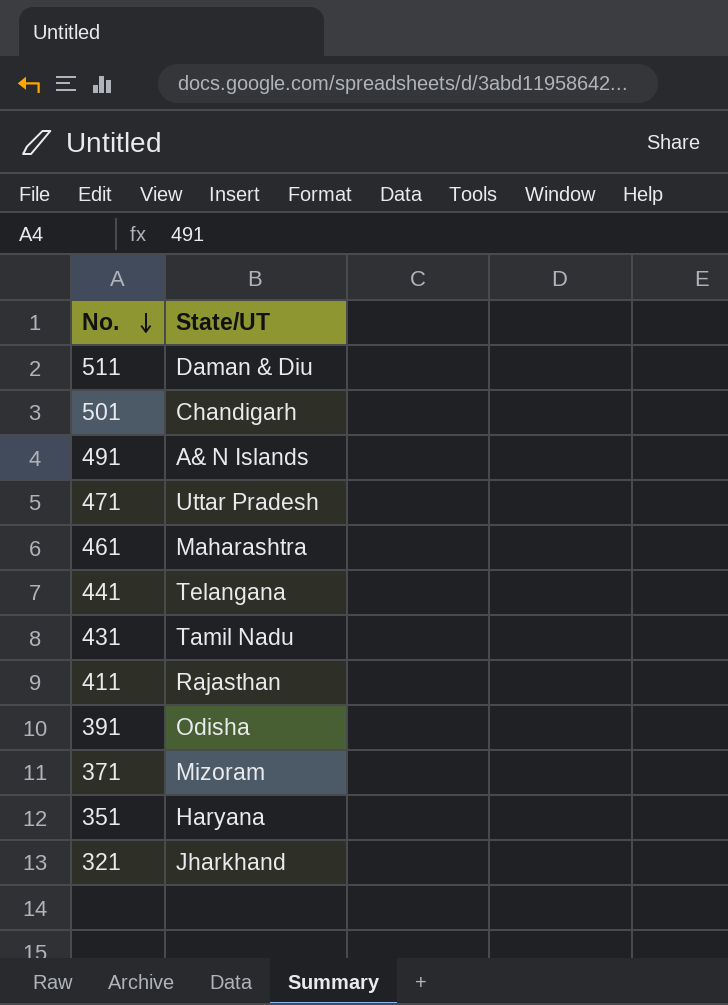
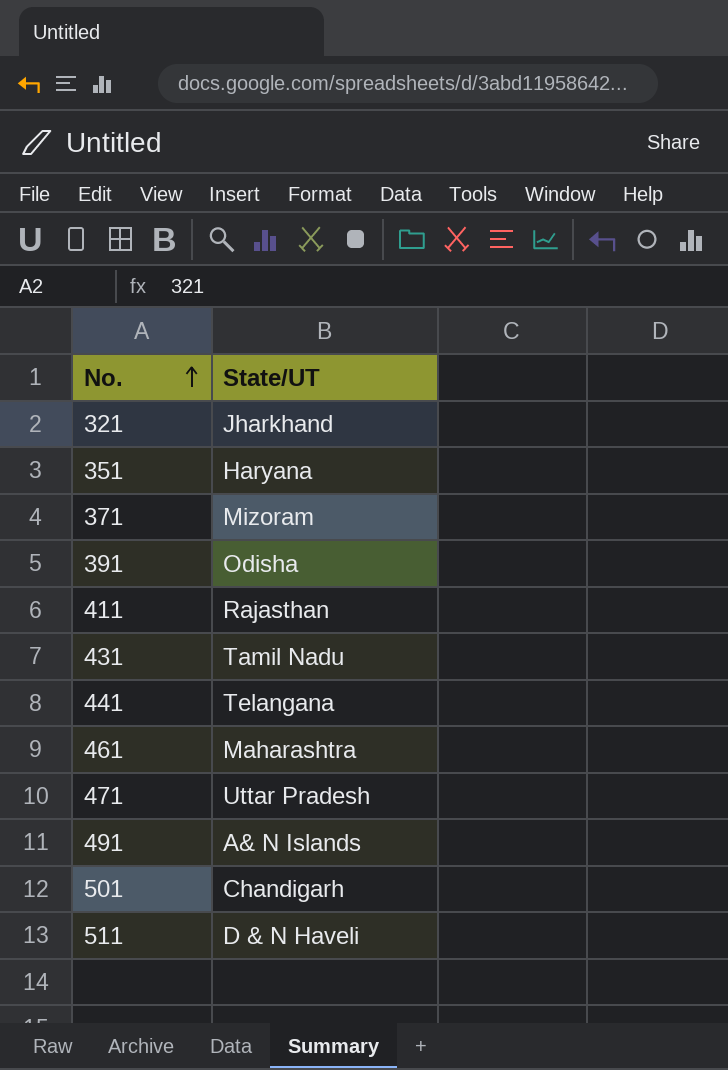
row order: No. descending -> No. ascending
511 | State/UT: Daman & Diu -> D & N Haveli

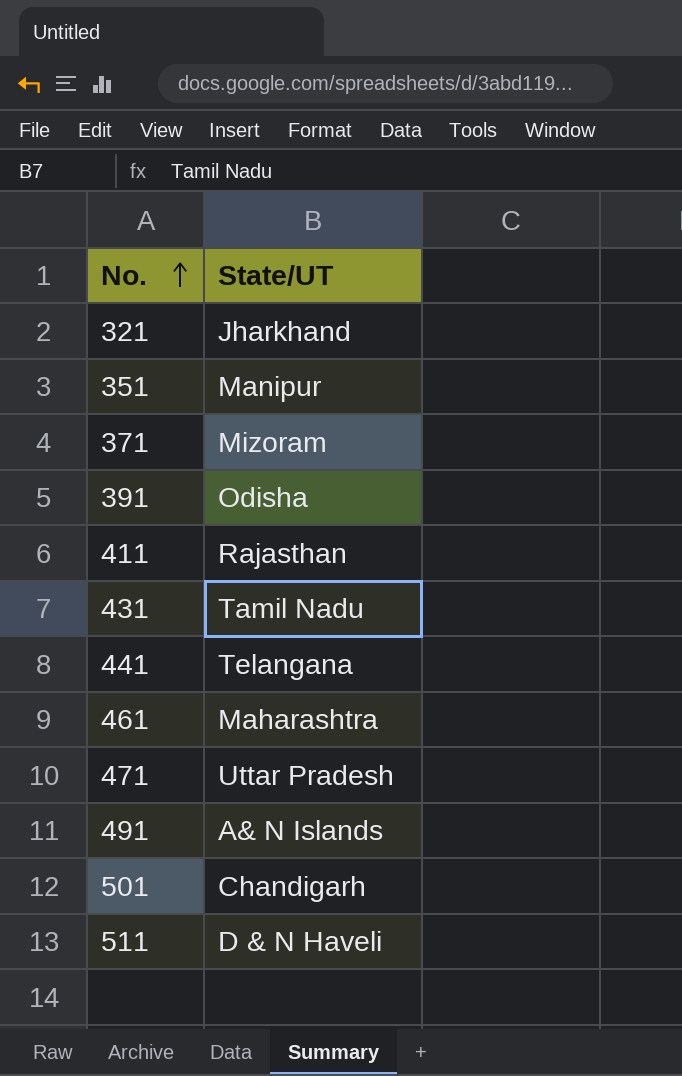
351 | State/UT: Haryana -> Manipur

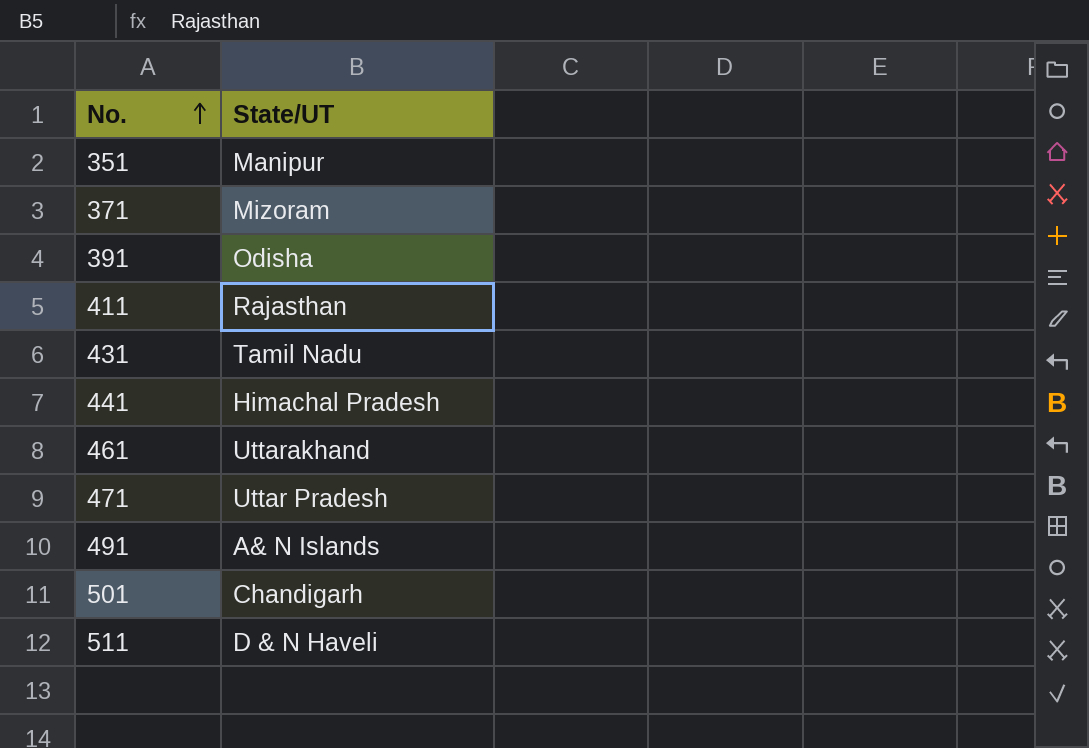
row 321: Jharkhand -> none
441 | State/UT: Telangana -> Himachal Pradesh
461 | State/UT: Maharashtra -> Uttarakhand

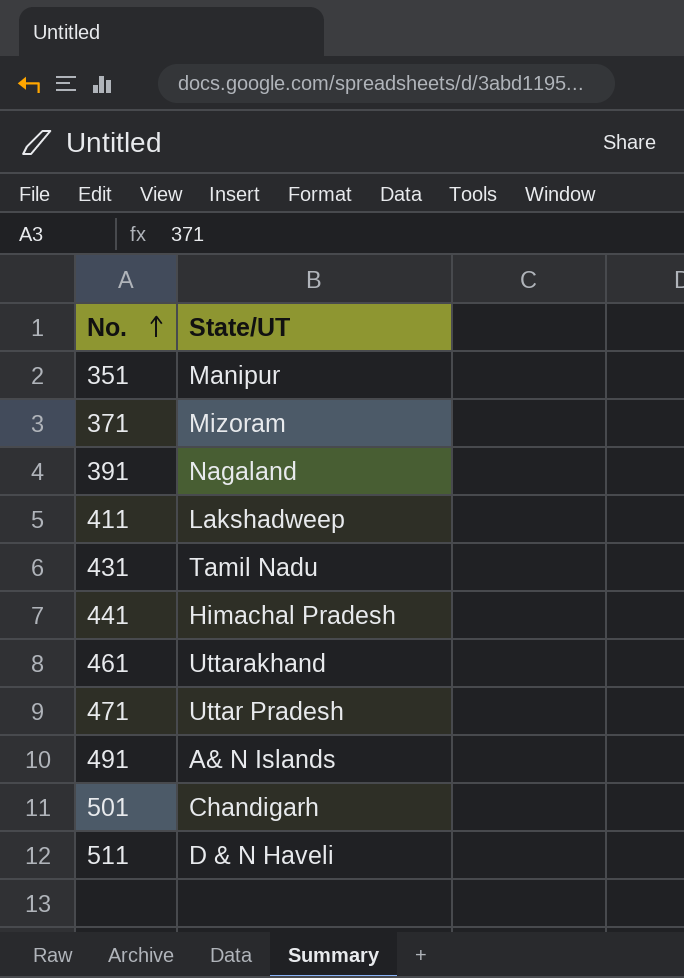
391 | State/UT: Odisha -> Nagaland
411 | State/UT: Rajasthan -> Lakshadweep

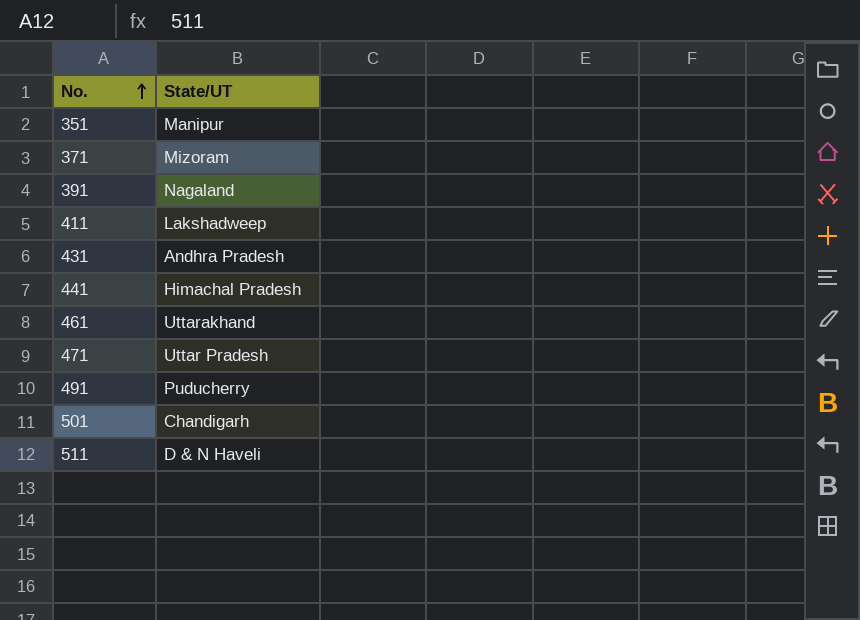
431 | State/UT: Tamil Nadu -> Andhra Pradesh
491 | State/UT: A& N Islands -> Puducherry

